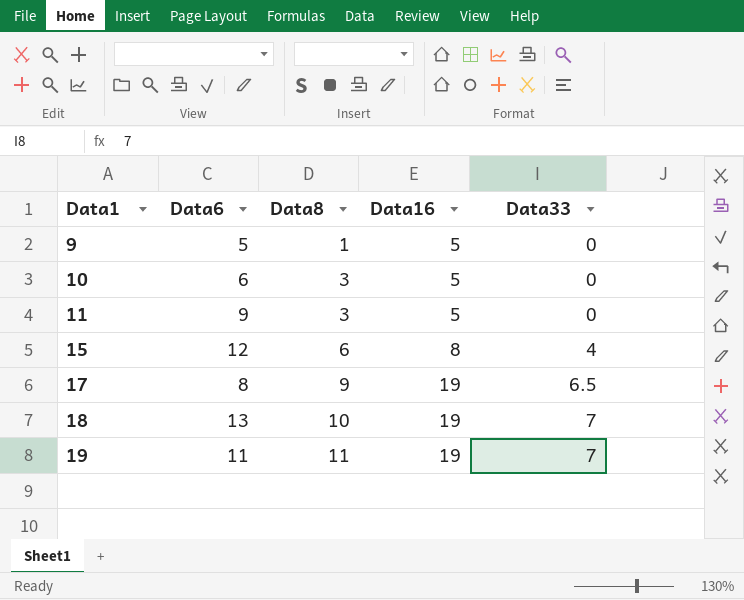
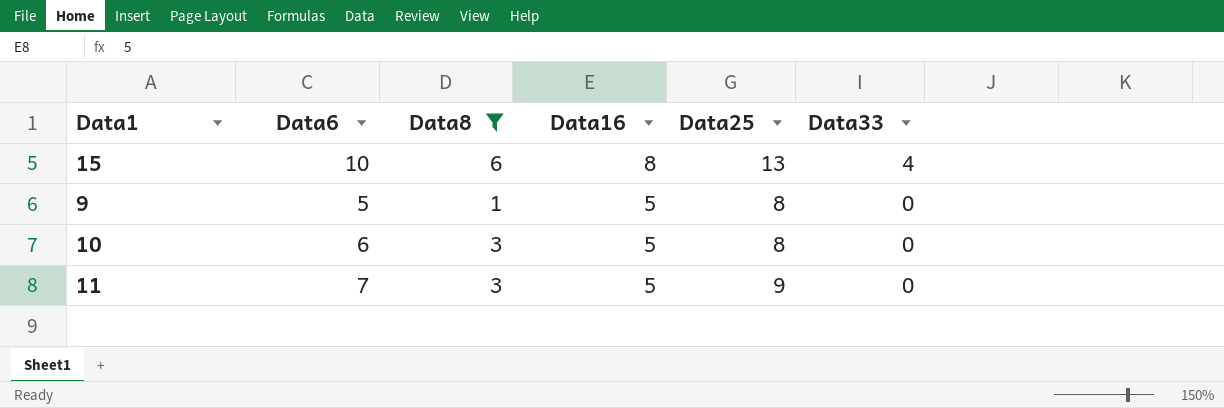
filter: none -> Data8 <= 6
row order: Data1 ascending -> Data16 descending
column Data25 | position: none -> 5
15 | Data6: 12 -> 10
11 | Data6: 9 -> 7

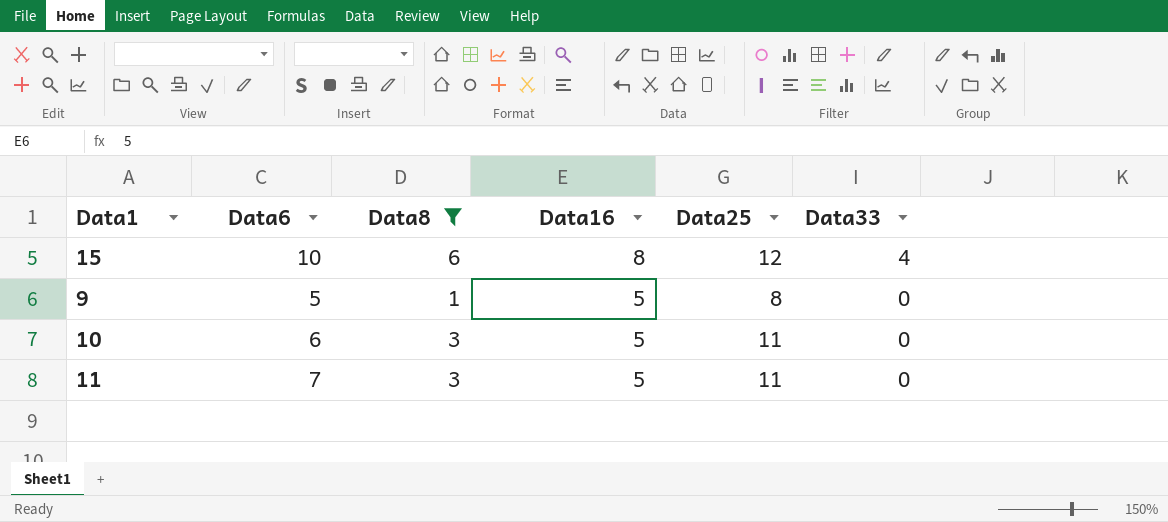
15 | Data25: 13 -> 12
10 | Data25: 8 -> 11
11 | Data25: 9 -> 11

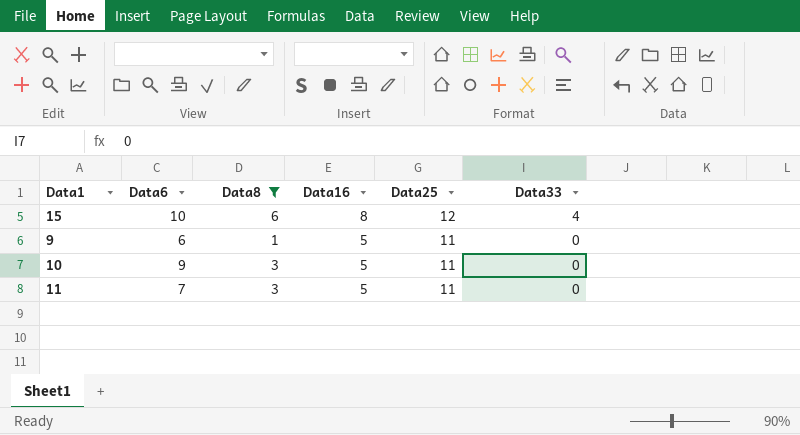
9 | Data6: 5 -> 6
9 | Data25: 8 -> 11
10 | Data6: 6 -> 9

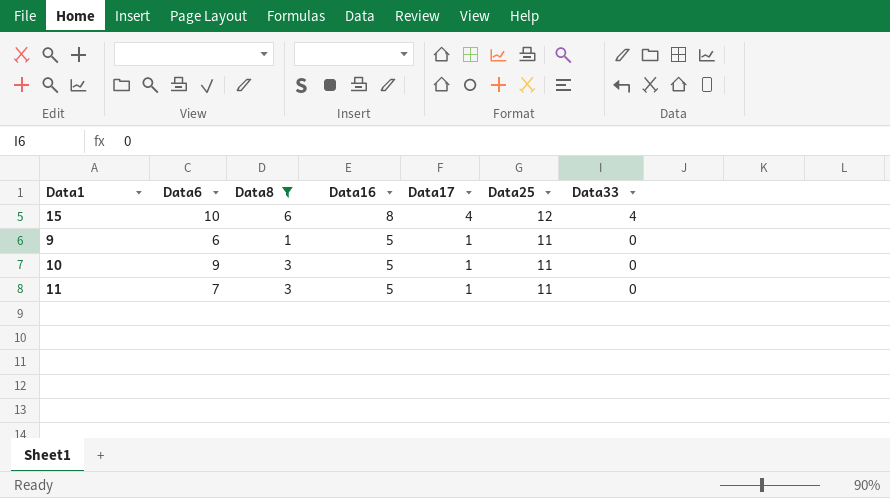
column Data17 | position: none -> 5

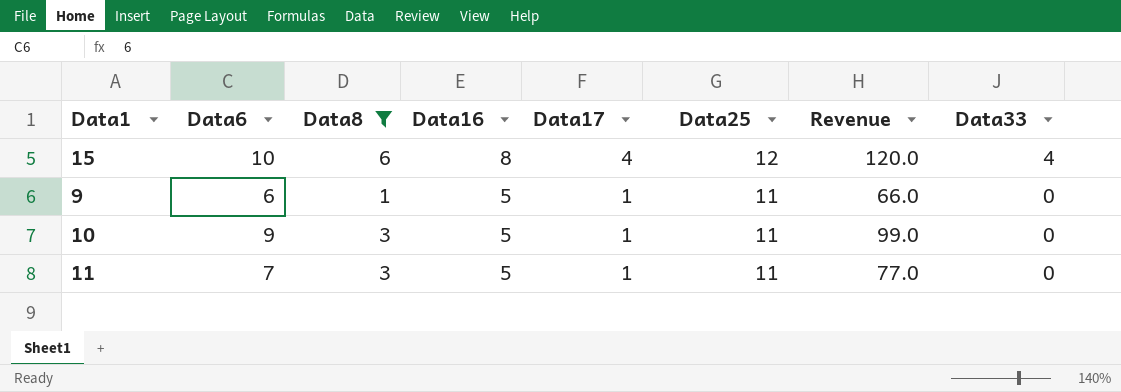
column Revenue | formula: none -> [Data6] * [Data25]

